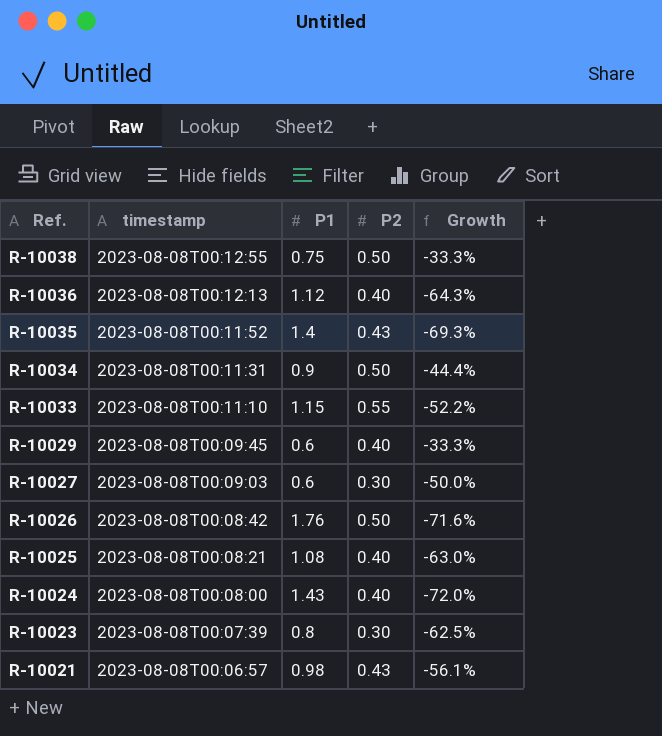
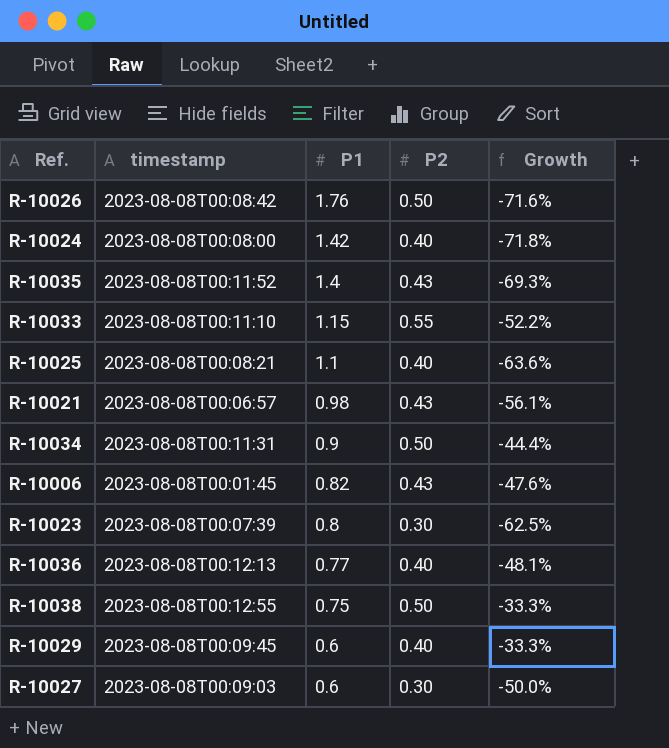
row order: Ref. descending -> P1 descending
R-10024 | P1: 1.43 -> 1.42
R-10024 | Growth: -72.0% -> -71.8%
R-10025 | P1: 1.08 -> 1.1
R-10025 | Growth: -63.0% -> -63.6%
row R-10006: none -> 2023-08-08T00:01:45 | 0.82 | 0.43 | -47.6%
R-10036 | P1: 1.12 -> 0.77
R-10036 | Growth: -64.3% -> -48.1%

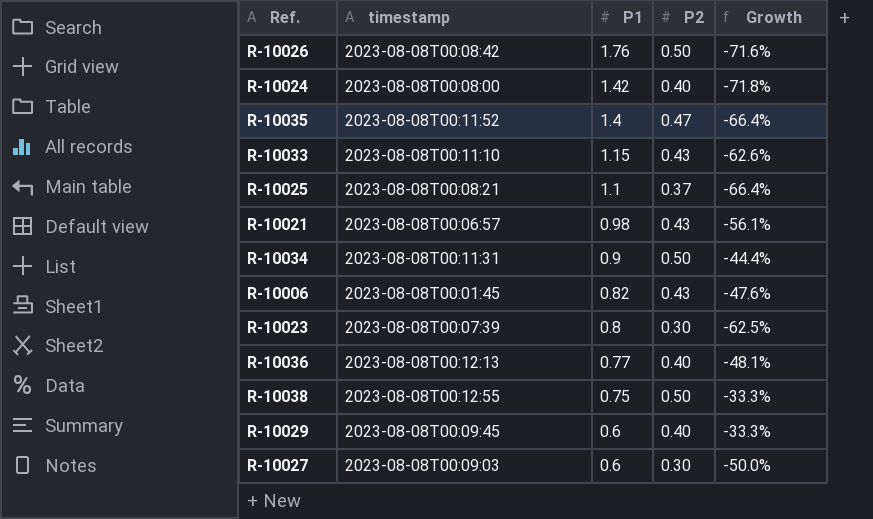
R-10035 | P2: 0.43 -> 0.47
R-10035 | Growth: -69.3% -> -66.4%
R-10033 | P2: 0.55 -> 0.43
R-10033 | Growth: -52.2% -> -62.6%
R-10025 | P2: 0.40 -> 0.37
R-10025 | Growth: -63.6% -> -66.4%

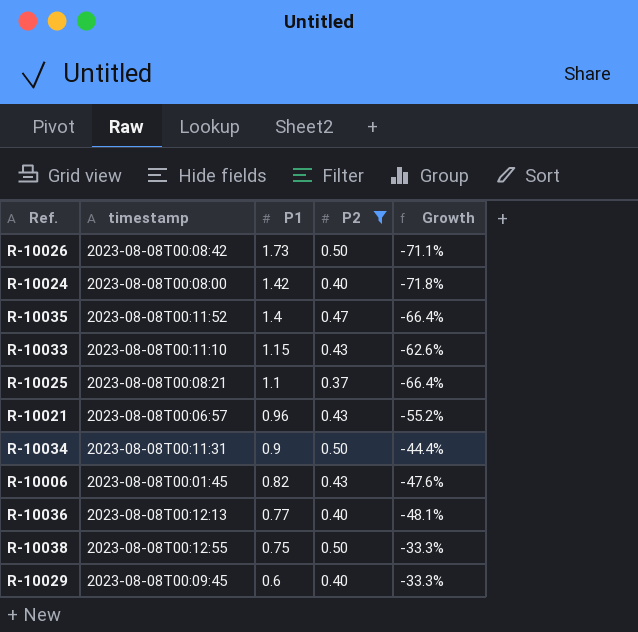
filter: none -> P2 != 0.30
R-10026 | P1: 1.76 -> 1.73
R-10026 | Growth: -71.6% -> -71.1%
R-10021 | P1: 0.98 -> 0.96
R-10021 | Growth: -56.1% -> -55.2%

